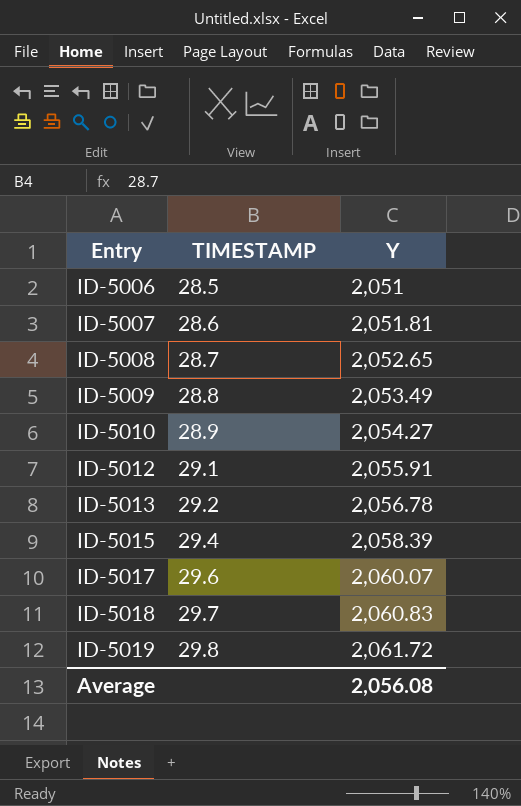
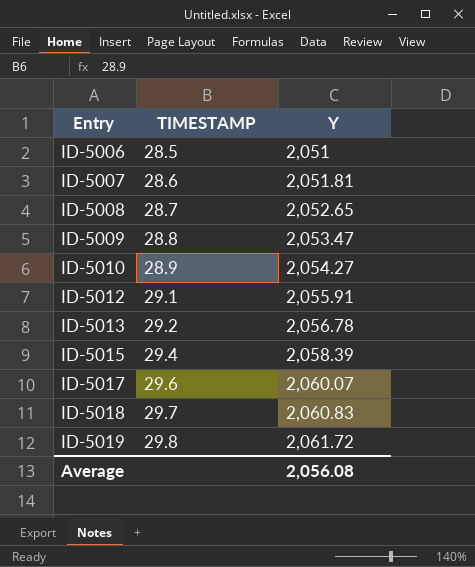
ID-5009 | Y: 2,053.49 -> 2,053.47

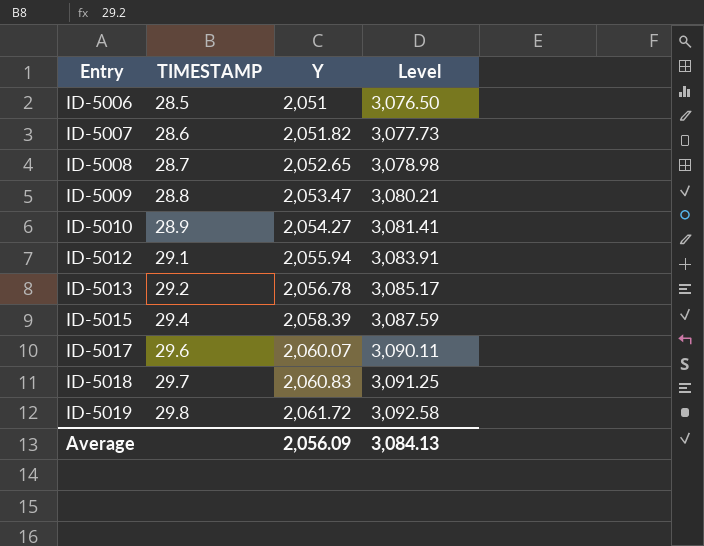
column Level | formula: none -> [Y] * 1.5
ID-5007 | Y: 2,051.81 -> 2,051.82
ID-5012 | Y: 2,055.91 -> 2,055.94
Average | Y: 2,056.08 -> 2,056.09

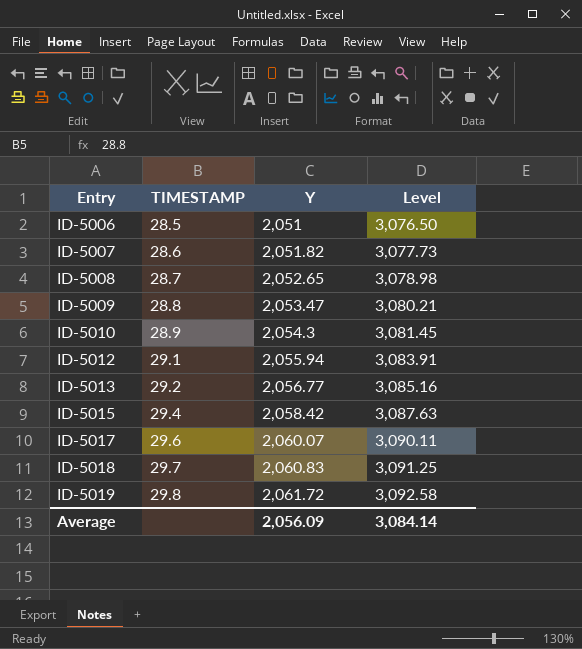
ID-5010 | Y: 2,054.27 -> 2,054.3
ID-5010 | Level: 3,081.41 -> 3,081.45
ID-5013 | Y: 2,056.78 -> 2,056.77
ID-5013 | Level: 3,085.17 -> 3,085.16
ID-5015 | Y: 2,058.39 -> 2,058.42
ID-5015 | Level: 3,087.59 -> 3,087.63
Average | Level: 3,084.13 -> 3,084.14

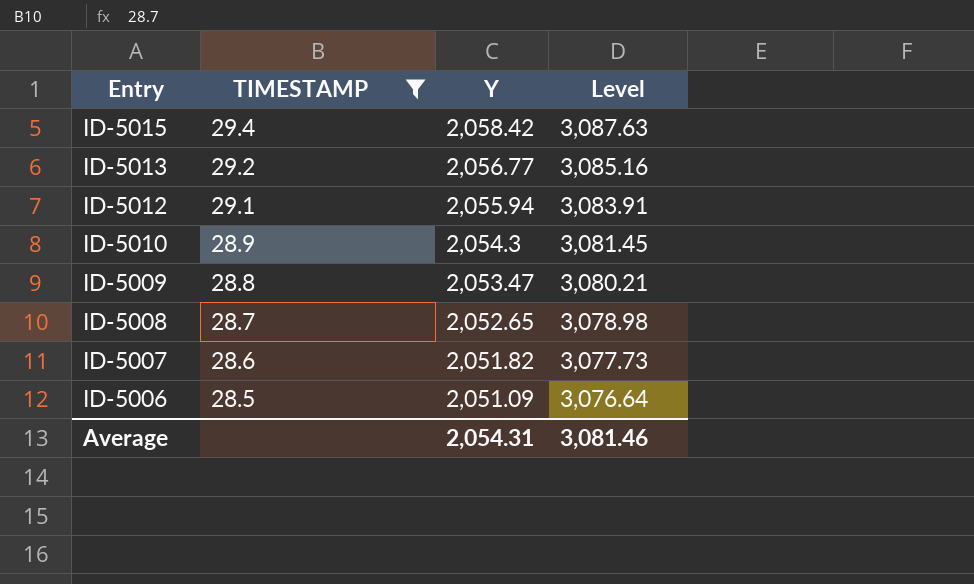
filter: none -> TIMESTAMP <= 29.4
row order: Entry ascending -> Entry descending
ID-5006 | Y: 2,051 -> 2,051.09
ID-5006 | Level: 3,076.50 -> 3,076.64
Average | Y: 2,056.09 -> 2,054.31
Average | Level: 3,084.14 -> 3,081.46

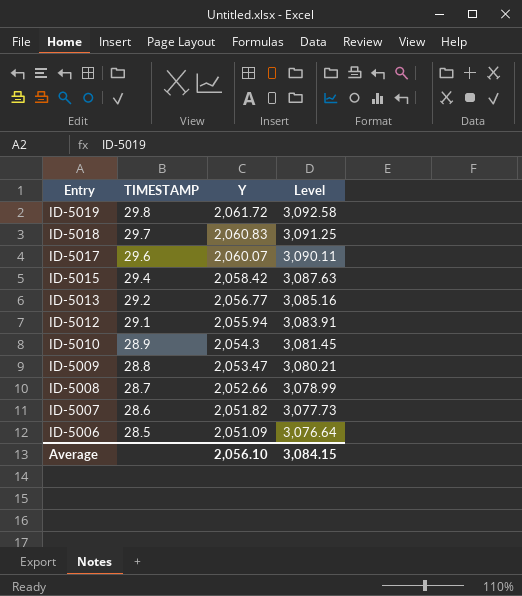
filter: TIMESTAMP <= 29.4 -> none
ID-5008 | Y: 2,052.65 -> 2,052.66
ID-5008 | Level: 3,078.98 -> 3,078.99
Average | Y: 2,054.31 -> 2,056.10
Average | Level: 3,081.46 -> 3,084.15

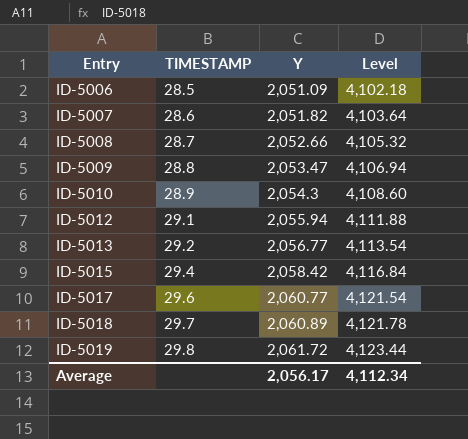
row order: Entry descending -> Entry ascending
column Level | formula: [Y] * 1.5 -> [Y] * 2
ID-5017 | Y: 2,060.07 -> 2,060.77
ID-5018 | Y: 2,060.83 -> 2,060.89
Average | Y: 2,056.10 -> 2,056.17
Average | Level: 3,084.15 -> 4,112.34

